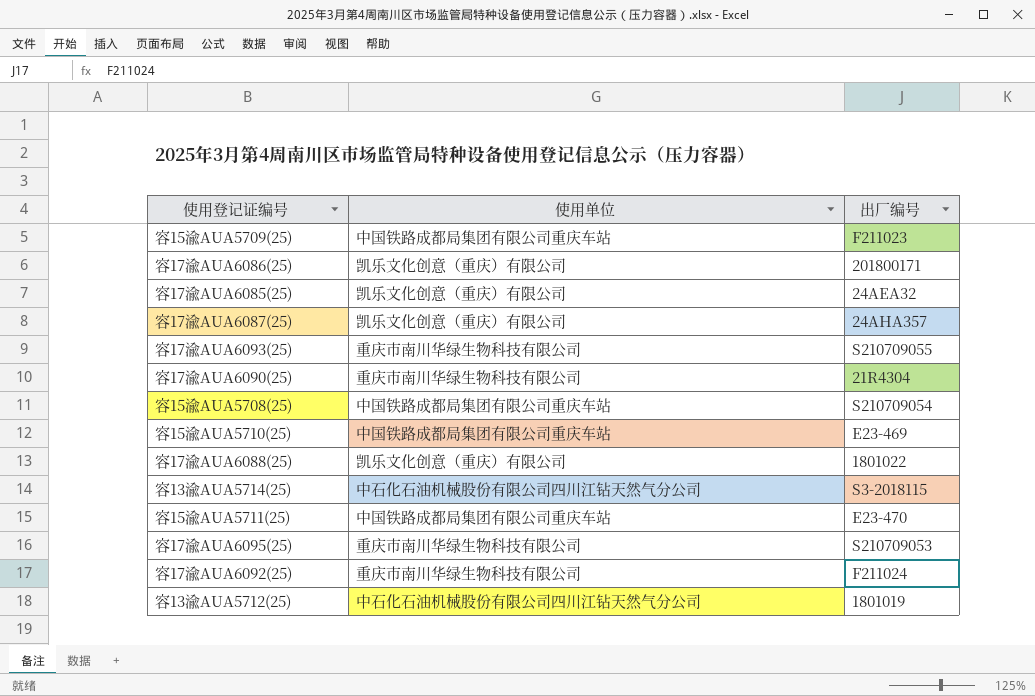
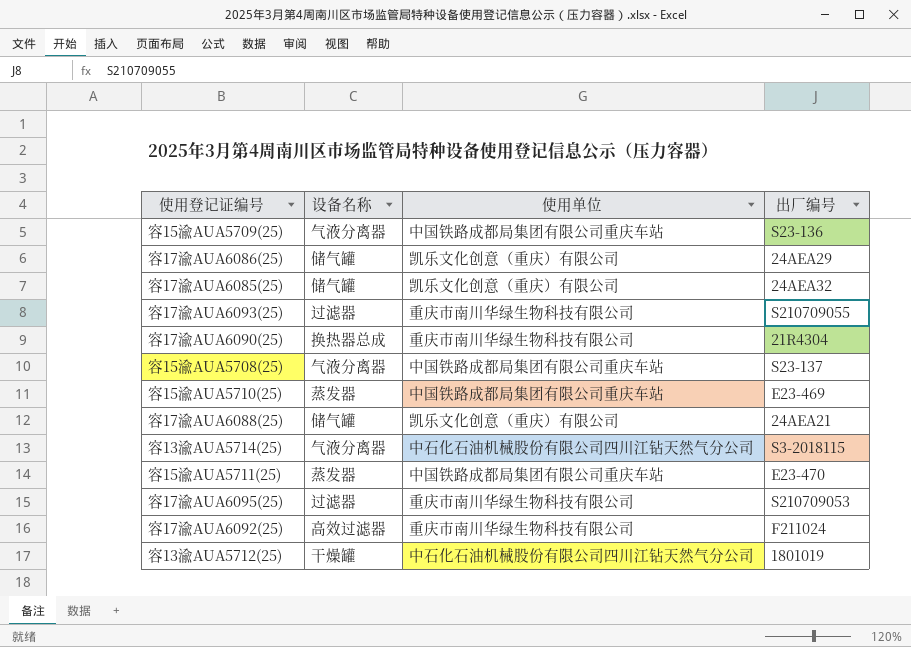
column 设备名称 | position: none -> 2
row 容17渝AUA6087(25): 凯乐文化创意（重庆）有限公司 | 24AHA357 -> none
容15渝AUA5709(25) | 出厂编号: F211023 -> S23-136
容17渝AUA6086(25) | 出厂编号: 201800171 -> 24AEA29
容15渝AUA5708(25) | 出厂编号: S210709054 -> S23-137
容17渝AUA6088(25) | 出厂编号: 1801022 -> 24AEA21

